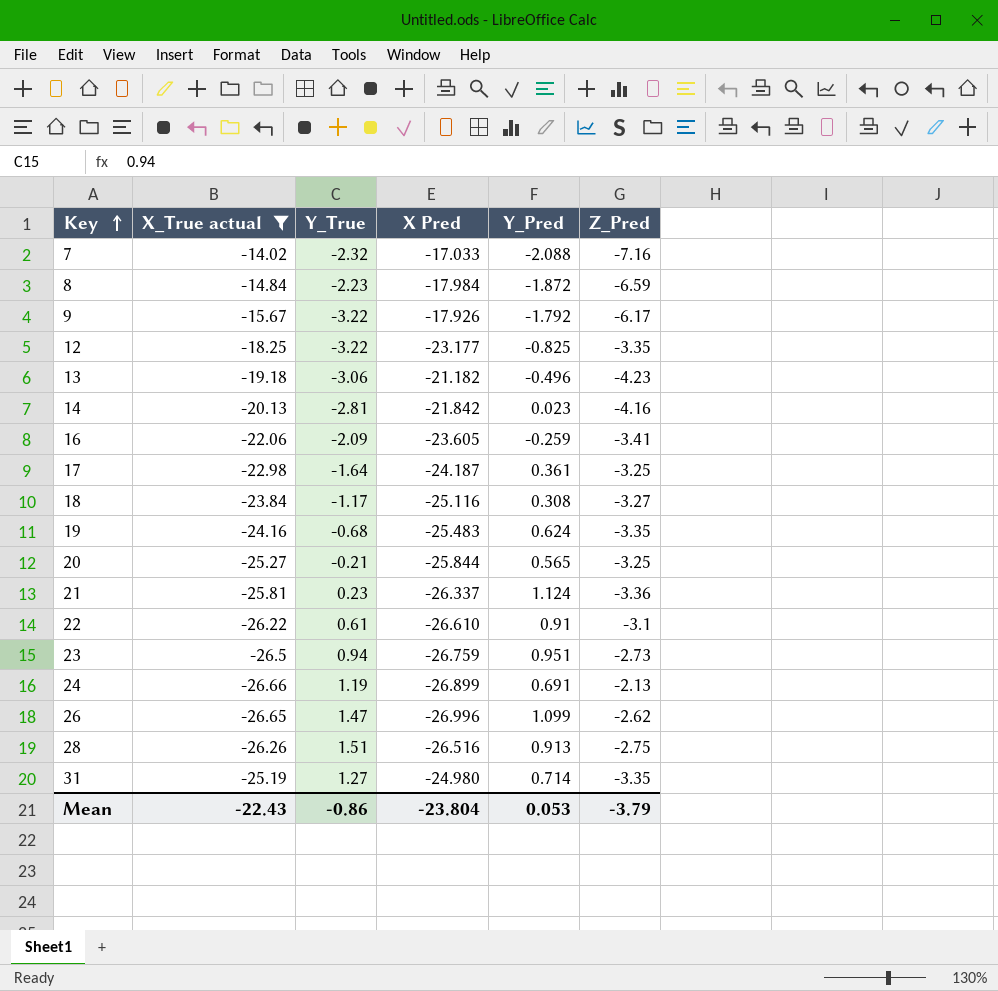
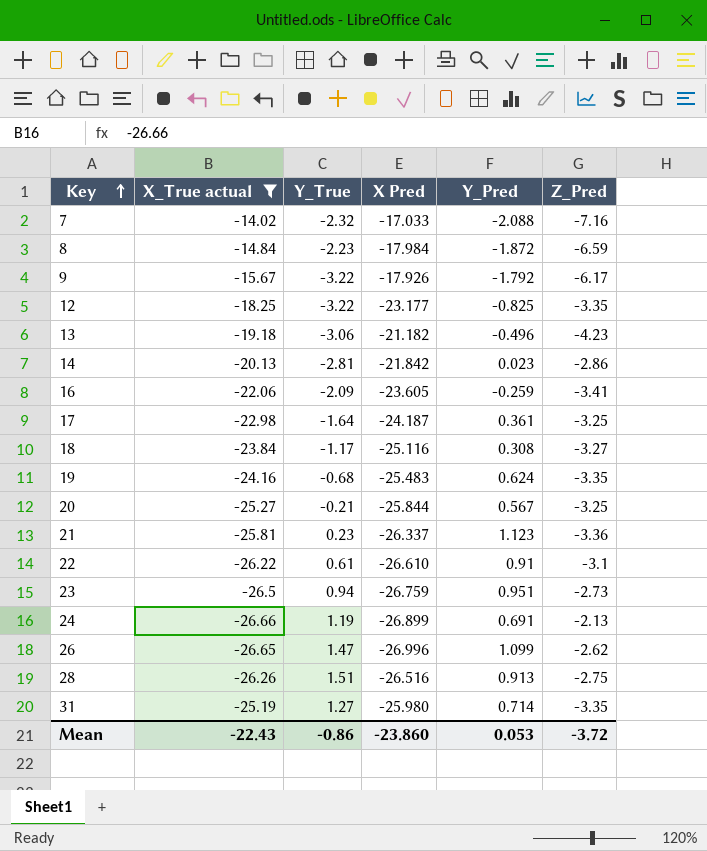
14 | Z_Pred: -4.16 -> -2.86
20 | Y_Pred: 0.565 -> 0.567
21 | Y_Pred: 1.124 -> 1.123
31 | X Pred: -24.980 -> -25.980
Mean | X Pred: -23.804 -> -23.860
Mean | Z_Pred: -3.79 -> -3.72

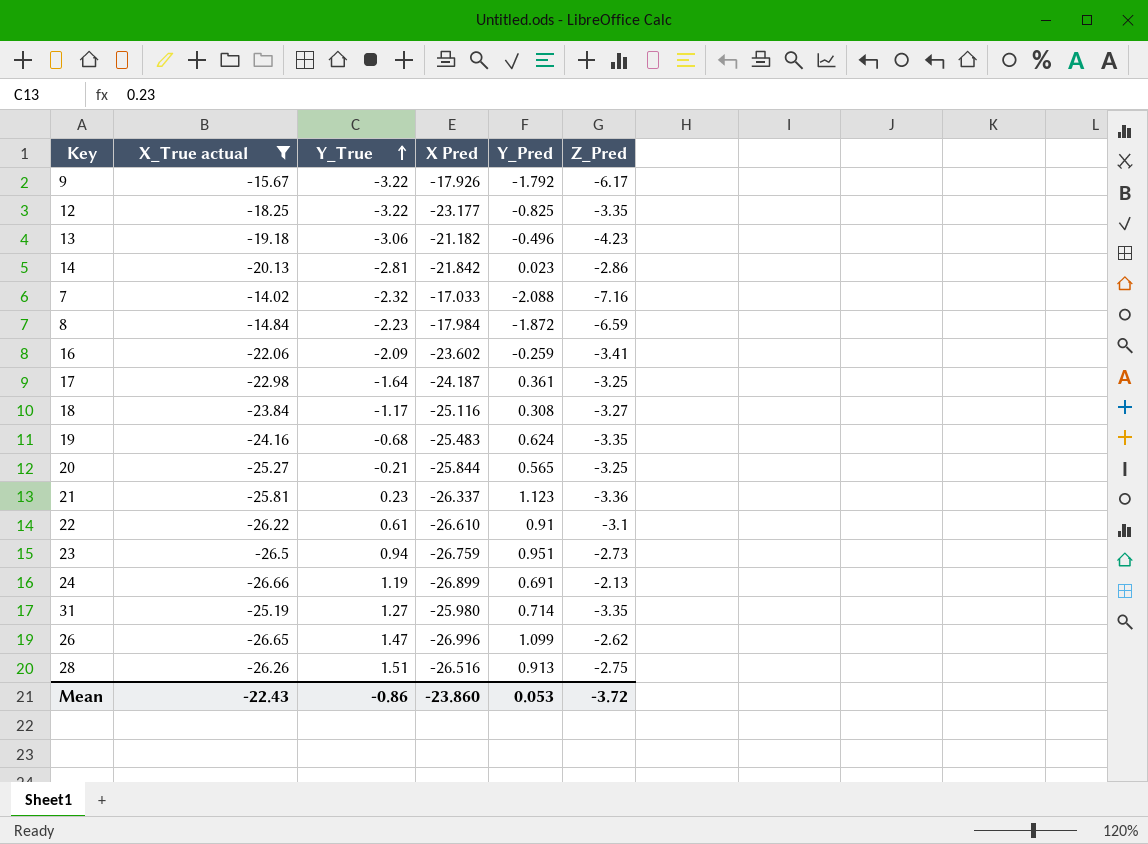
row order: Key ascending -> Y_True ascending
16 | X Pred: -23.605 -> -23.602
20 | Y_Pred: 0.567 -> 0.565

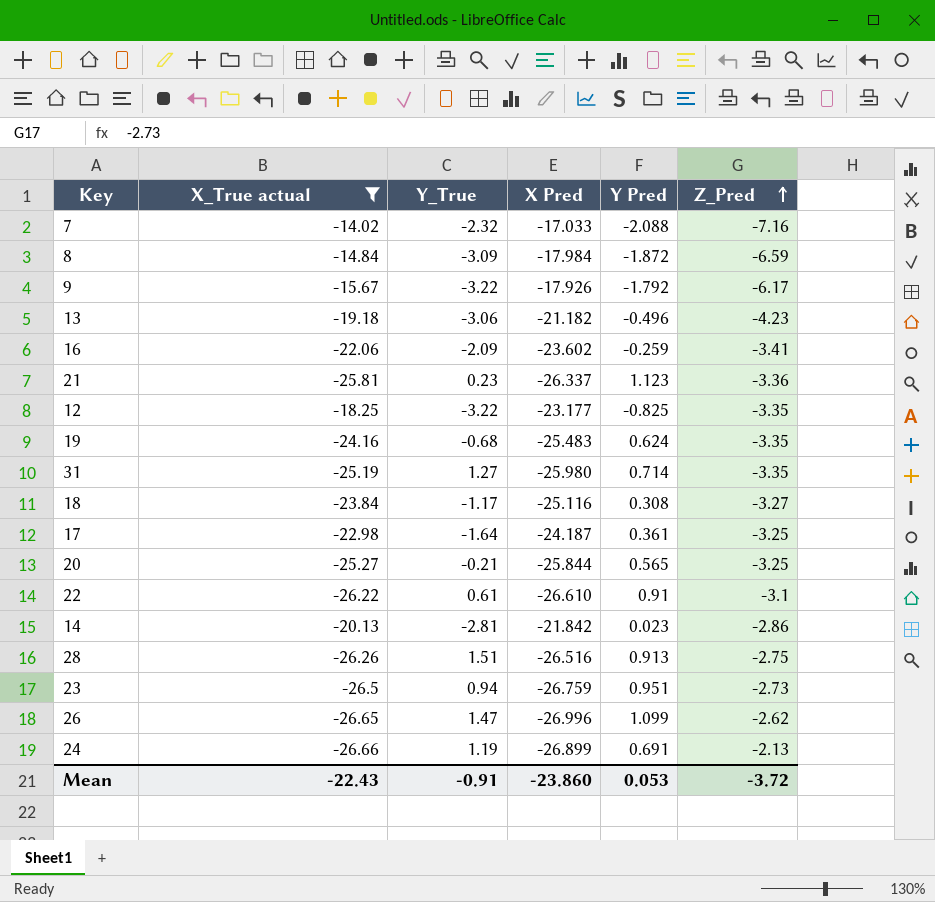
row order: Y_True ascending -> Z_Pred ascending
column name: Y_Pred -> Y Pred
8 | Y_True: -2.23 -> -3.09
Mean | Y_True: -0.86 -> -0.91

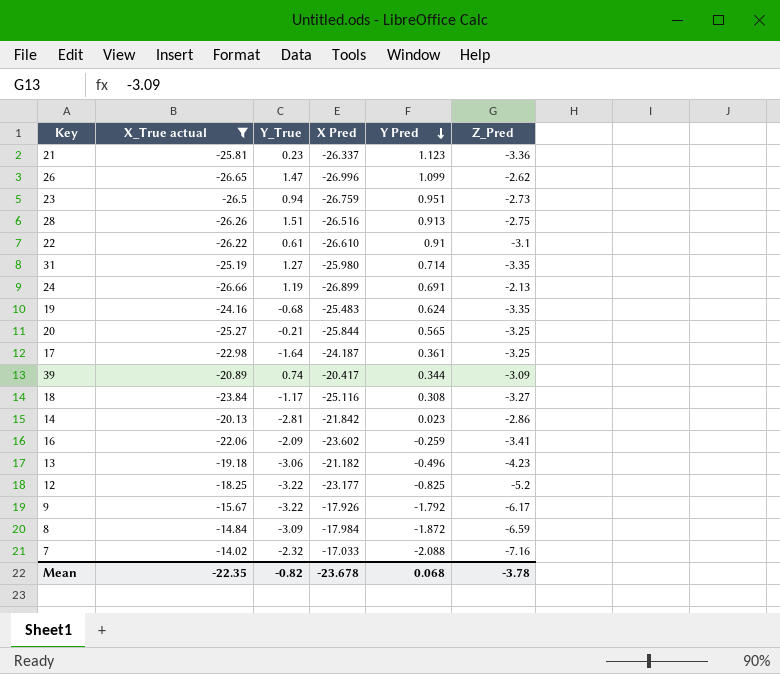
row order: Z_Pred ascending -> Y Pred descending
row 39: none -> -20.89 | 0.74 | -20.417 | 0.344 | -3.09
12 | Z_Pred: -3.35 -> -5.2
Mean | X_True actual: -22.43 -> -22.35
Mean | Y_True: -0.91 -> -0.82
Mean | X Pred: -23.860 -> -23.678
Mean | Y Pred: 0.053 -> 0.068
Mean | Z_Pred: -3.72 -> -3.78

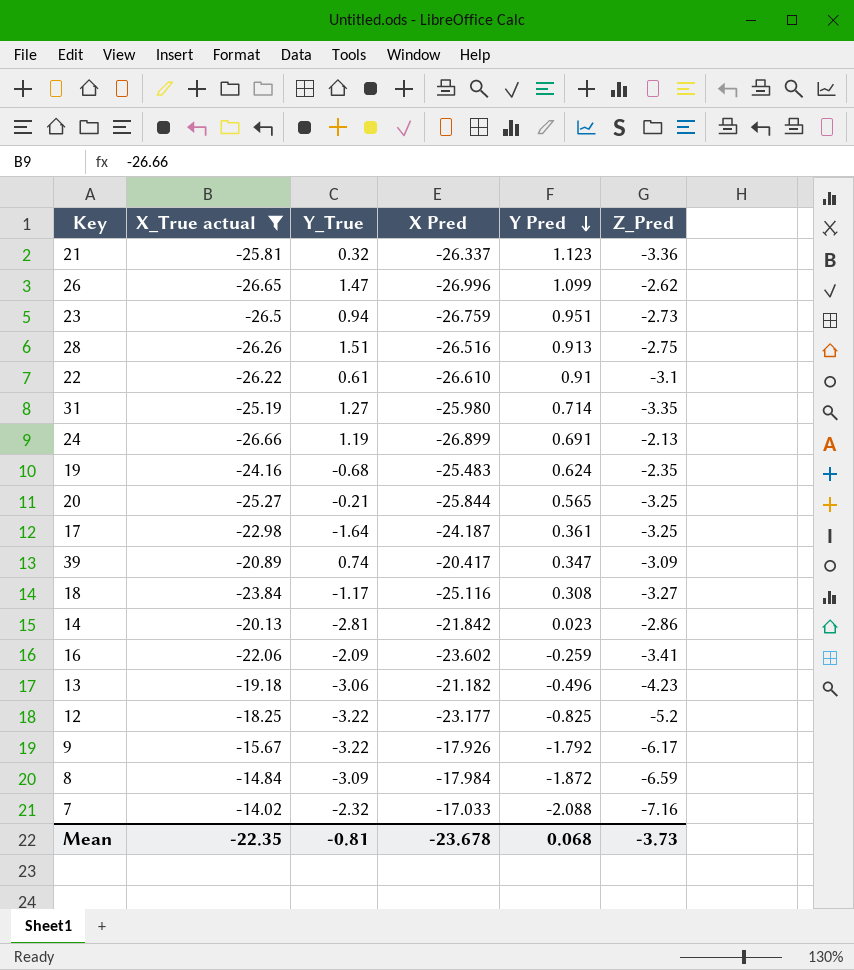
21 | Y_True: 0.23 -> 0.32
19 | Z_Pred: -3.35 -> -2.35
39 | Y Pred: 0.344 -> 0.347
Mean | Y_True: -0.82 -> -0.81
Mean | Z_Pred: -3.78 -> -3.73

